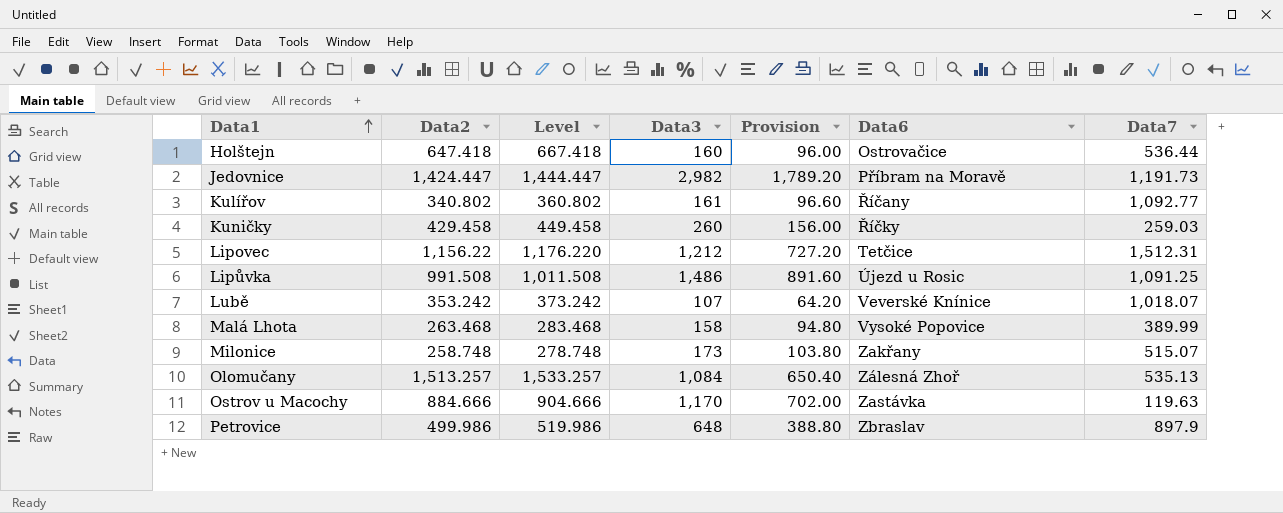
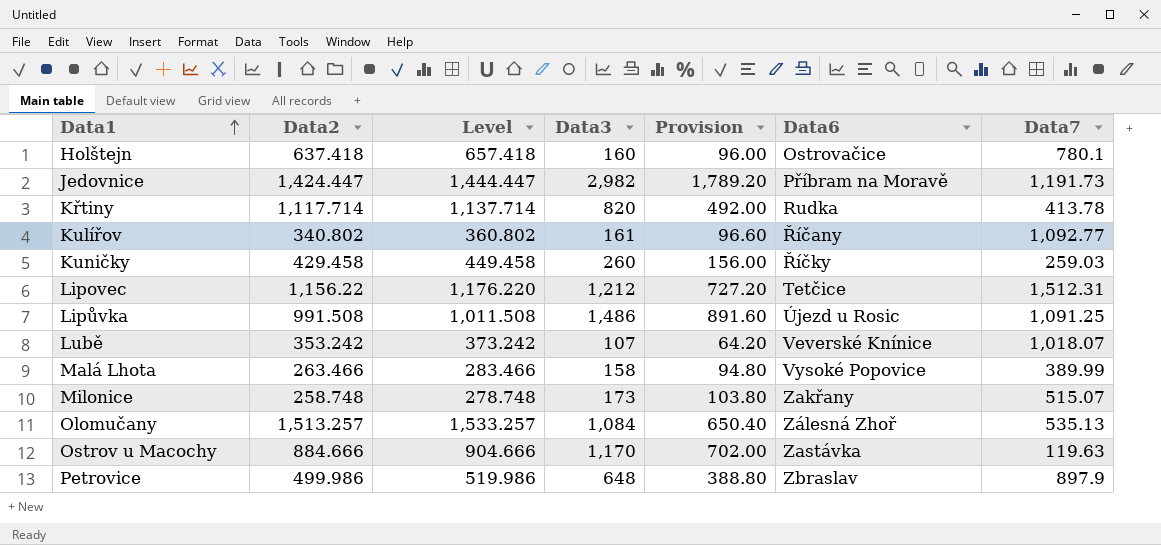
Holštejn | Data2: 647.418 -> 637.418
Holštejn | Level: 667.418 -> 657.418
Holštejn | Data7: 536.44 -> 780.1
row Křtiny: none -> 1,117.714 | 1,137.714 | 820 | 492.00 | Rudka | 413.78
Malá Lhota | Data2: 263.468 -> 263.466
Malá Lhota | Level: 283.468 -> 283.466

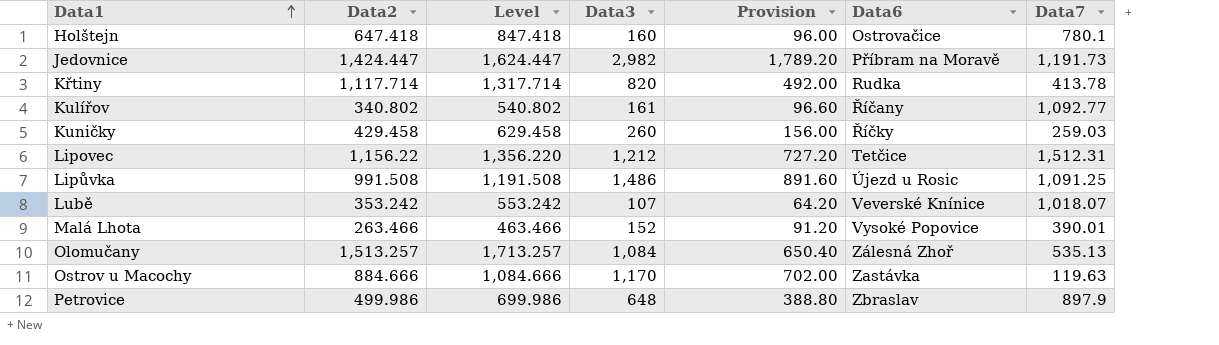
column Level | formula: [Data2] + 20 -> [Data2] + 200
row Milonice: 258.748 | 278.748 | 173 | 103.80 | Zakřany | 515.07 -> none
Holštejn | Data2: 637.418 -> 647.418
Malá Lhota | Data3: 158 -> 152
Malá Lhota | Provision: 94.80 -> 91.20
Malá Lhota | Data7: 389.99 -> 390.01

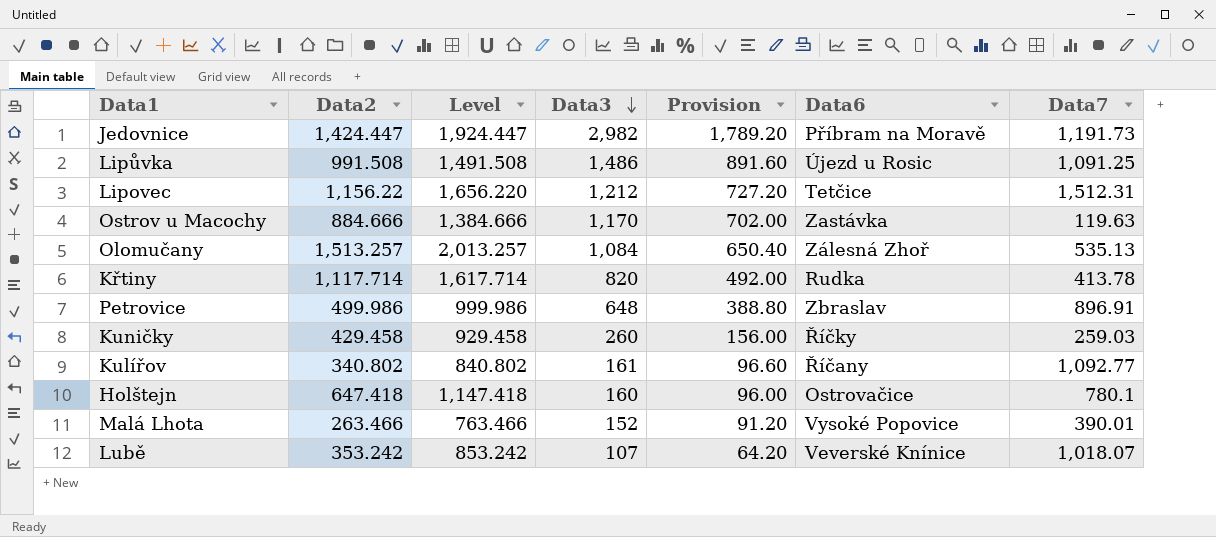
row order: Data1 ascending -> Data3 descending
column Level | formula: [Data2] + 200 -> [Data2] + 500
Petrovice | Data7: 897.9 -> 896.91

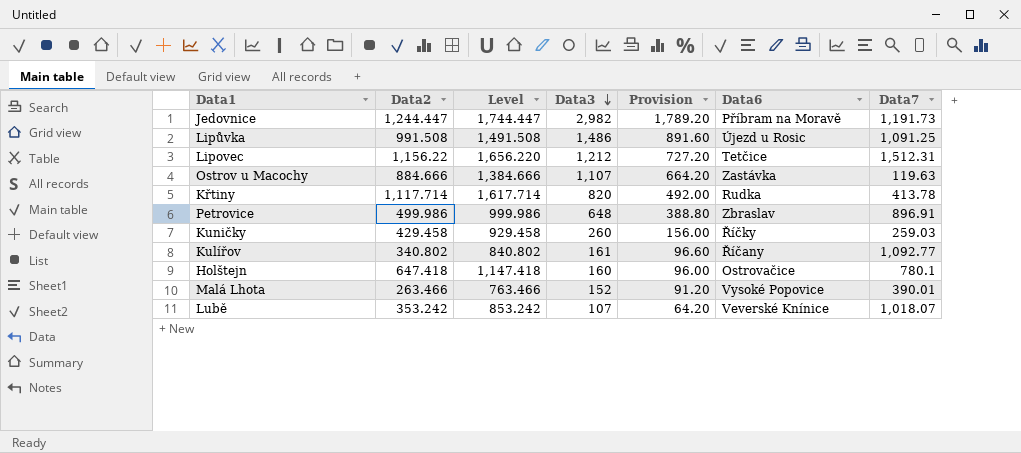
row Olomučany: 1,513.257 | 2,013.257 | 1,084 | 650.40 | Zálesná Zhoř | 535.13 -> none
Jedovnice | Data2: 1,424.447 -> 1,244.447
Jedovnice | Level: 1,924.447 -> 1,744.447
Ostrov u Macochy | Data3: 1,170 -> 1,107
Ostrov u Macochy | Provision: 702.00 -> 664.20

